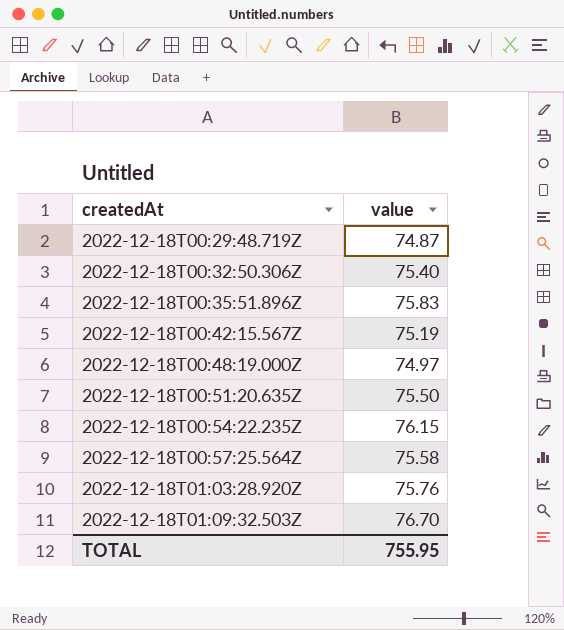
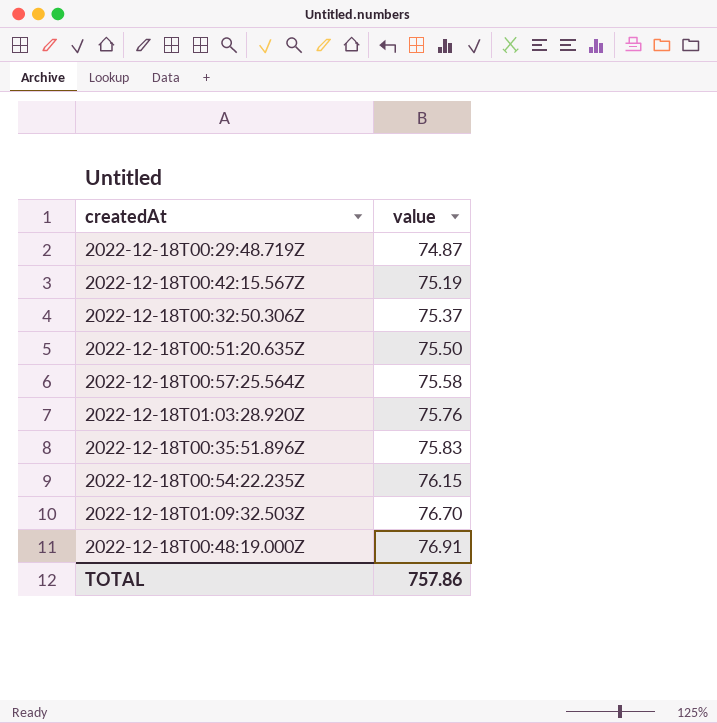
row order: createdAt ascending -> value ascending
2022-12-18T00:32:50.306Z | value: 75.40 -> 75.37
2022-12-18T00:48:19.000Z | value: 74.97 -> 76.91
TOTAL | value: 755.95 -> 757.86

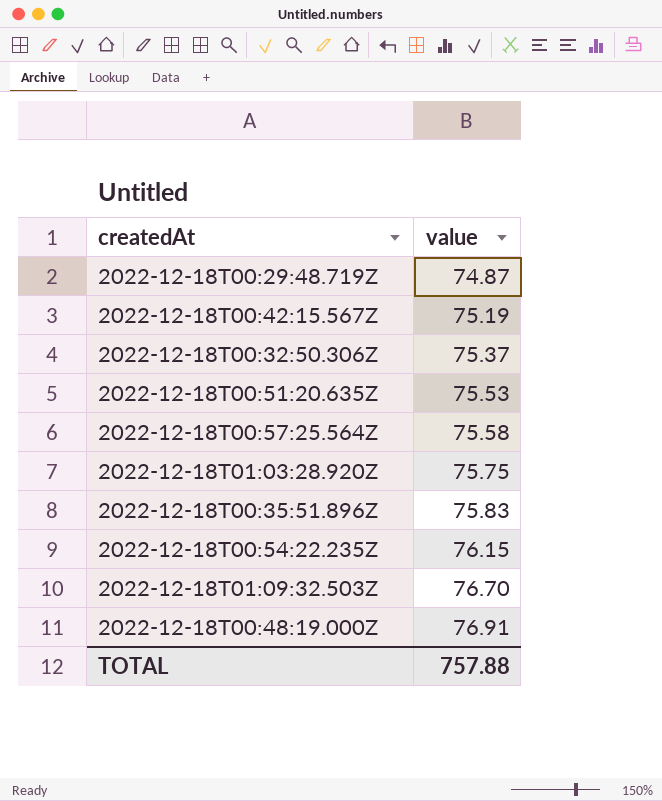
2022-12-18T00:51:20.635Z | value: 75.50 -> 75.53
2022-12-18T01:03:28.920Z | value: 75.76 -> 75.75
TOTAL | value: 757.86 -> 757.88

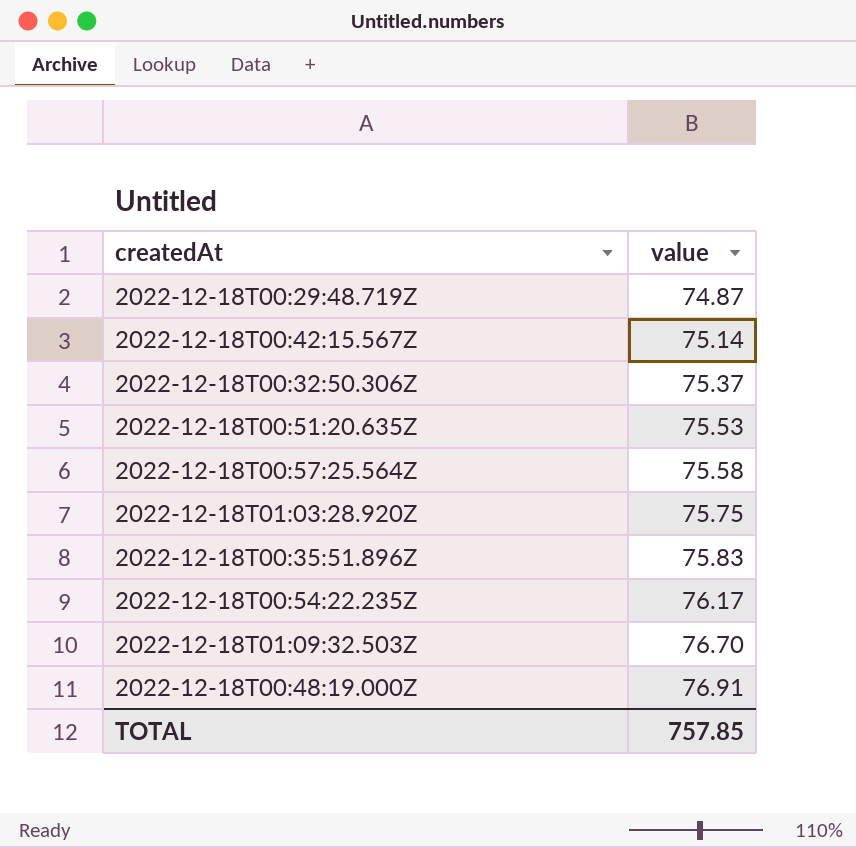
2022-12-18T00:42:15.567Z | value: 75.19 -> 75.14
2022-12-18T00:54:22.235Z | value: 76.15 -> 76.17
TOTAL | value: 757.88 -> 757.85

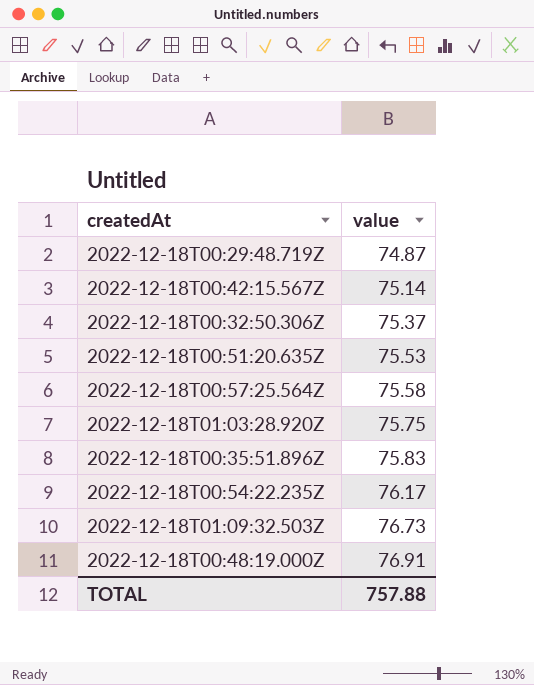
2022-12-18T01:09:32.503Z | value: 76.70 -> 76.73
TOTAL | value: 757.85 -> 757.88

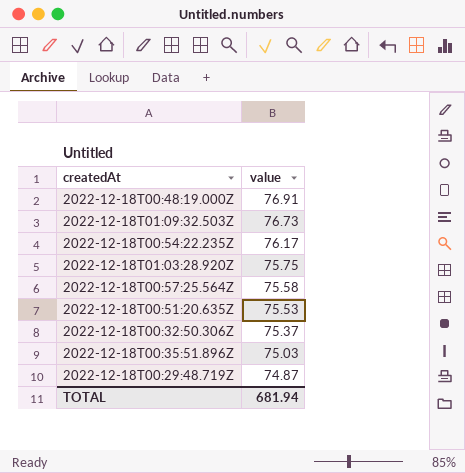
row order: value ascending -> value descending
row 2022-12-18T00:42:15.567Z: 75.14 -> none
2022-12-18T00:35:51.896Z | value: 75.83 -> 75.03
TOTAL | value: 757.88 -> 681.94

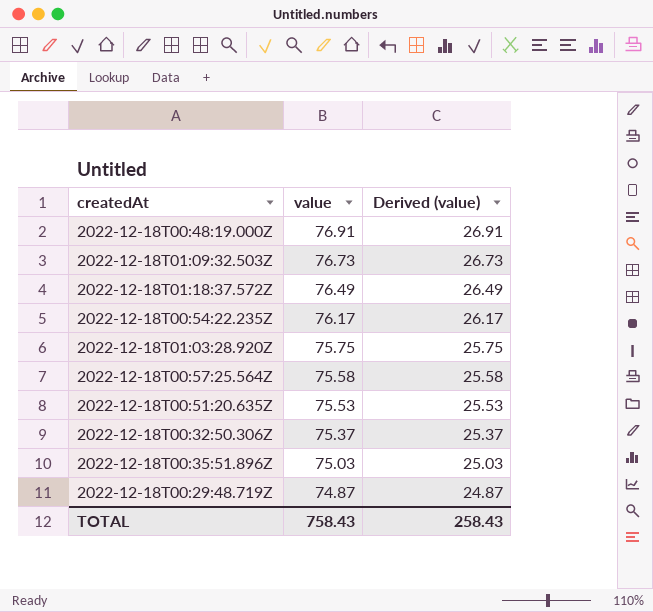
column Derived (value) | formula: none -> [value] - 50
row 2022-12-18T01:18:37.572Z: none -> 76.49 | 26.49
TOTAL | value: 681.94 -> 758.43

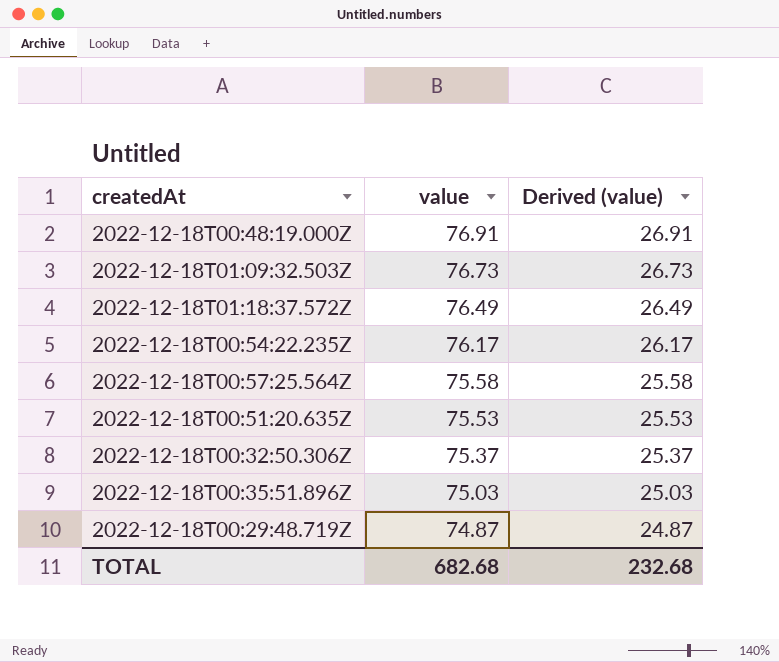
row 2022-12-18T01:03:28.920Z: 75.75 | 25.75 -> none
TOTAL | value: 758.43 -> 682.68
TOTAL | Derived (value): 258.43 -> 232.68

